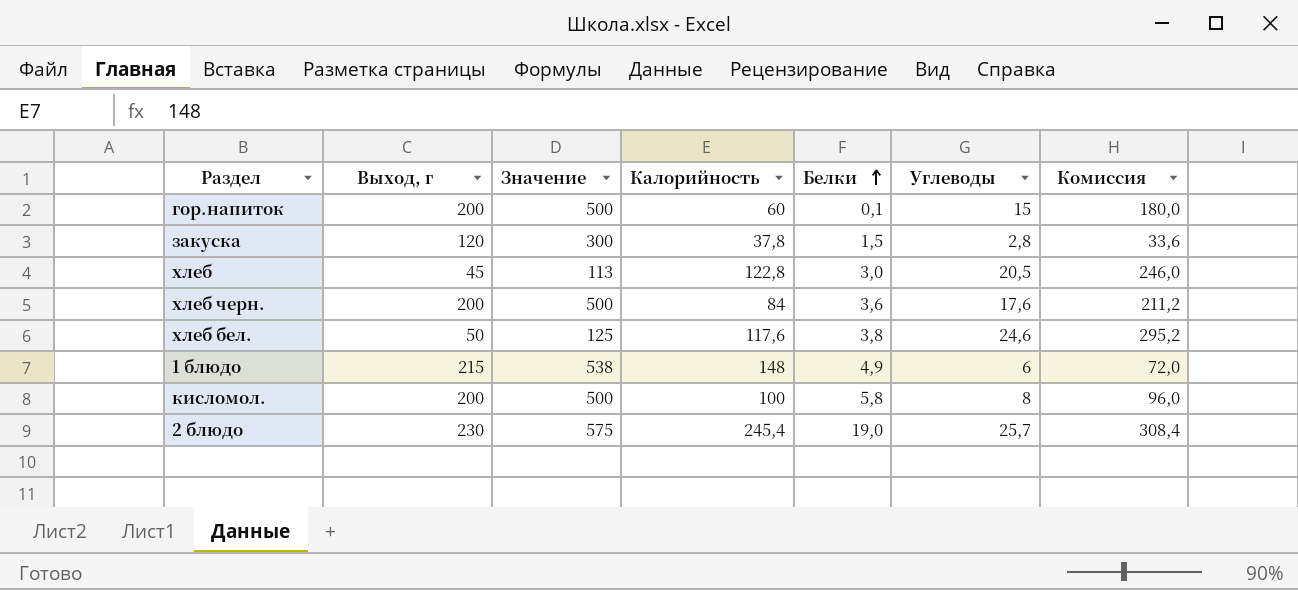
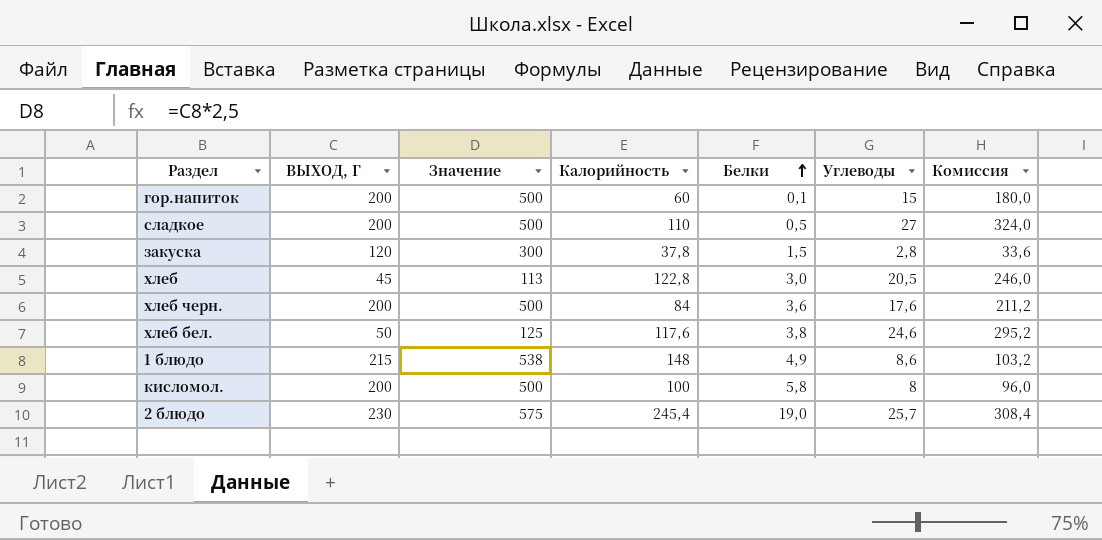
column name: Выход, г -> ВЫХОД, Г
row сладкое: none -> 200 | 500 | 110 | 0,5 | 27 | 324,0
1 блюдо | Углеводы: 6 -> 8,6
1 блюдо | Комиссия: 72,0 -> 103,2

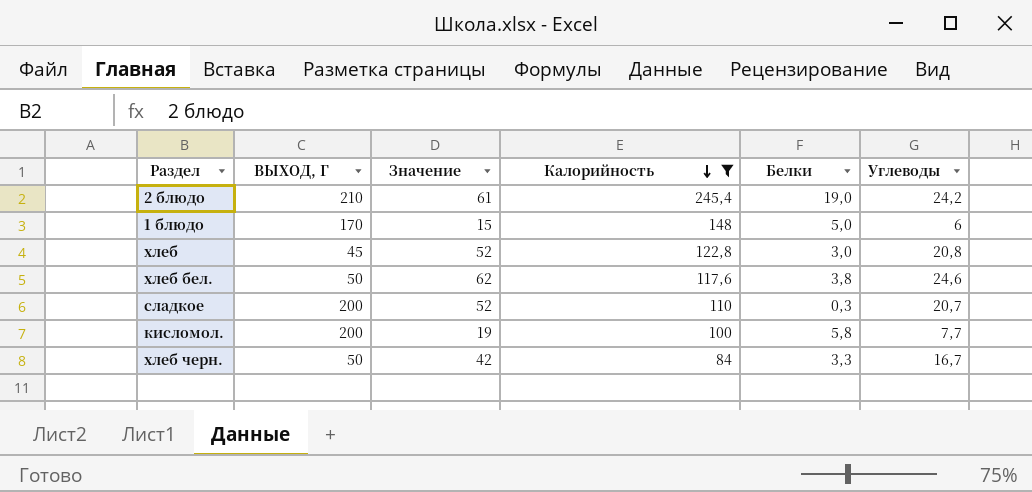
filter: none -> Калорийность >= 84
row order: Белки ascending -> Калорийность descending
column Комиссия | formula: [Углеводы] * 12 -> none
column Значение | formula: [ВЫХОД, Г] * 2,5 -> [Углеводы] * 2,5
2 блюдо | ВЫХОД, Г: 230 -> 210
2 блюдо | Углеводы: 25,7 -> 24,2
1 блюдо | ВЫХОД, Г: 215 -> 170
1 блюдо | Белки: 4,9 -> 5,0
1 блюдо | Углеводы: 8,6 -> 6
хлеб | Углеводы: 20,5 -> 20,8
сладкое | Белки: 0,5 -> 0,3
сладкое | Углеводы: 27 -> 20,7
кисломол. | Углеводы: 8 -> 7,7
хлеб черн. | ВЫХОД, Г: 200 -> 50
хлеб черн. | Белки: 3,6 -> 3,3
хлеб черн. | Углеводы: 17,6 -> 16,7

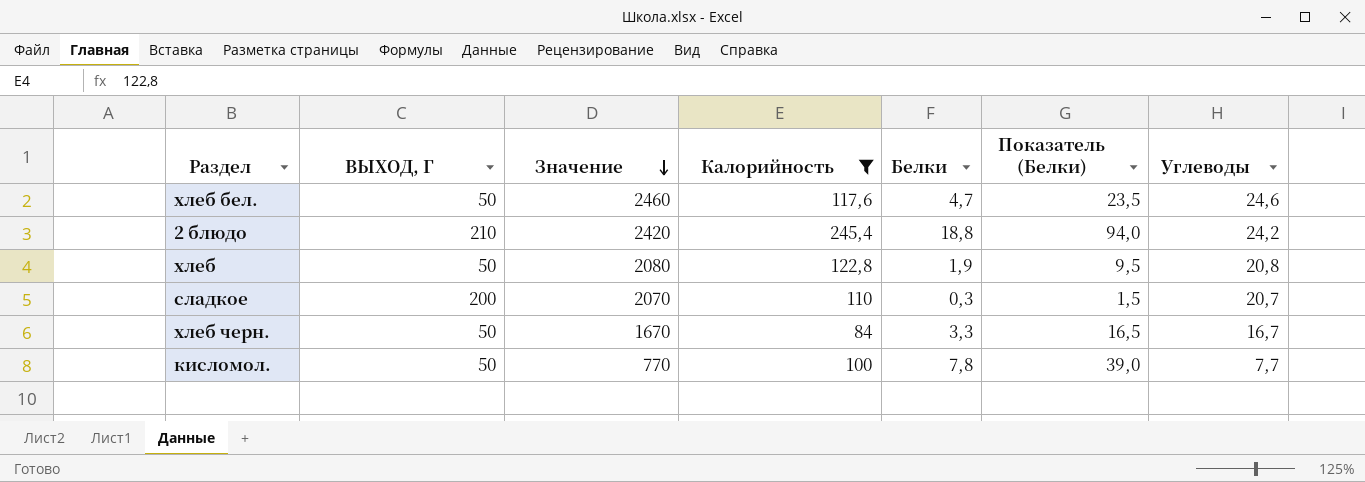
row order: Калорийность descending -> Значение descending
column Значение | formula: [Углеводы] * 2,5 -> [Углеводы] * 100
column Показатель (Белки) | formula: none -> [Белки] * 5
row 1 блюдо: 170 | 15 | 148 | 5,0 | 6 -> none
хлеб бел. | Белки: 3,8 -> 4,7
2 блюдо | Белки: 19,0 -> 18,8
хлеб | ВЫХОД, Г: 45 -> 50
хлеб | Белки: 3,0 -> 1,9
кисломол. | ВЫХОД, Г: 200 -> 50
кисломол. | Белки: 5,8 -> 7,8

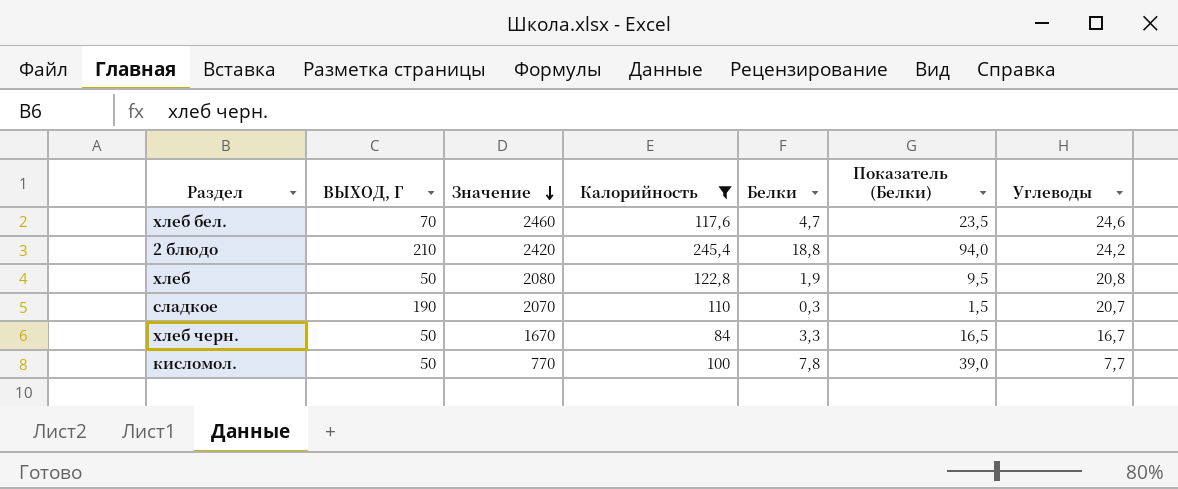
хлеб бел. | ВЫХОД, Г: 50 -> 70
сладкое | ВЫХОД, Г: 200 -> 190

